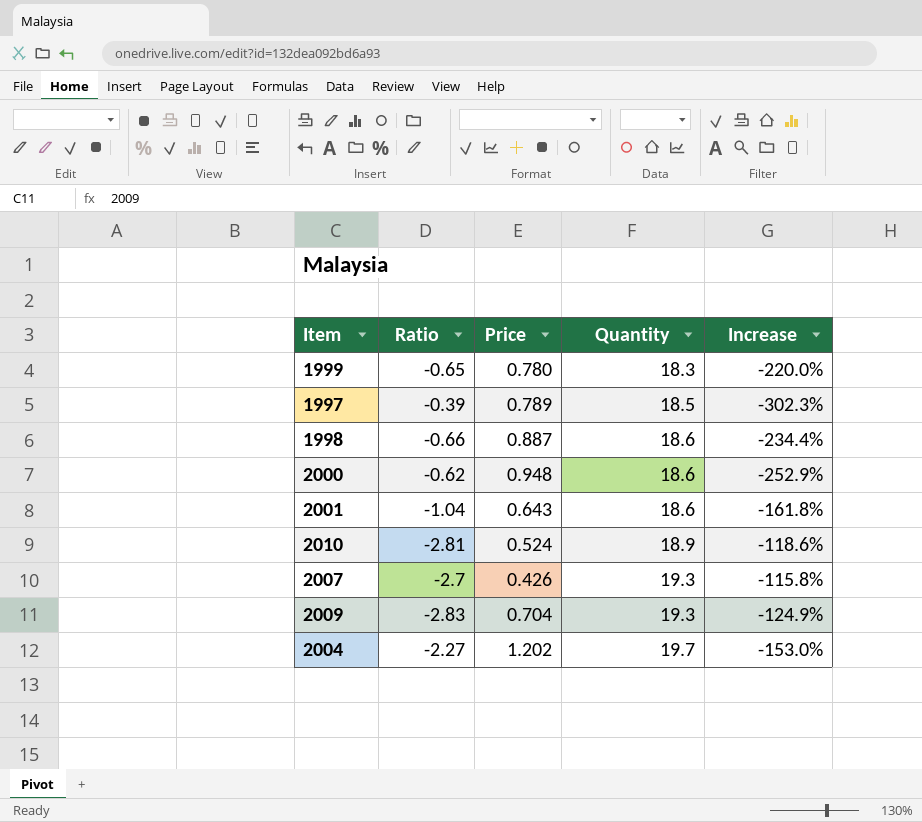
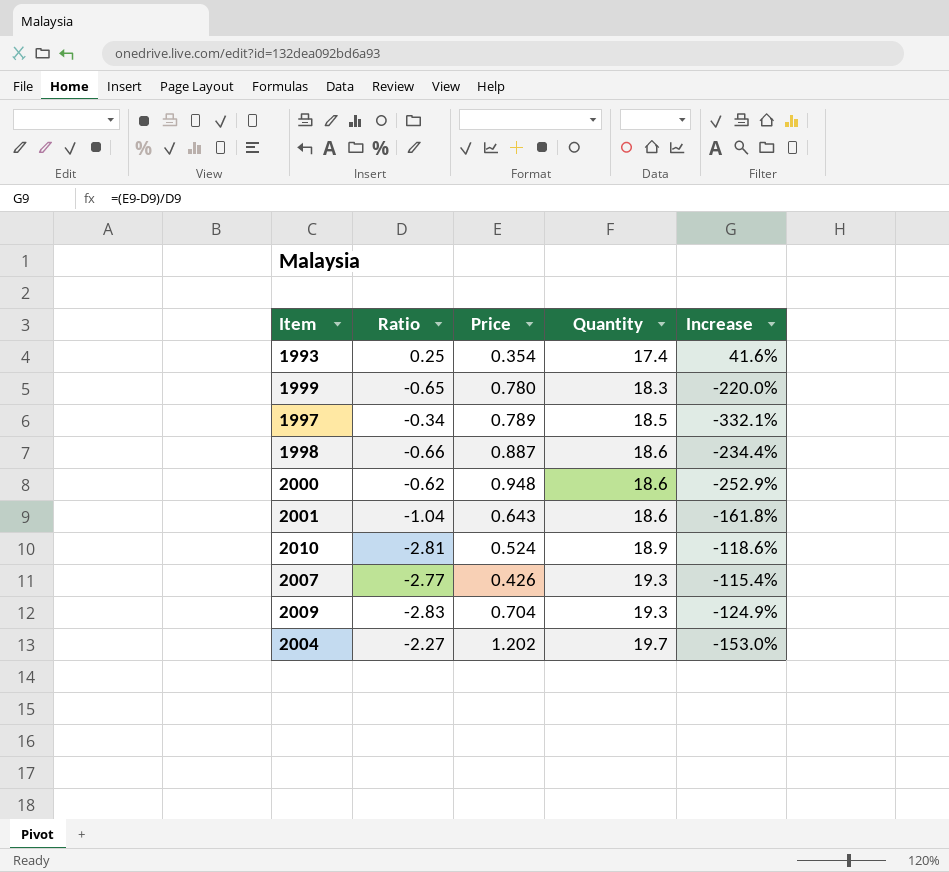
row 1993: none -> 0.25 | 0.354 | 17.4 | 41.6%
1997 | Ratio: -0.39 -> -0.34
1997 | Increase: -302.3% -> -332.1%
2007 | Ratio: -2.7 -> -2.77
2007 | Increase: -115.8% -> -115.4%

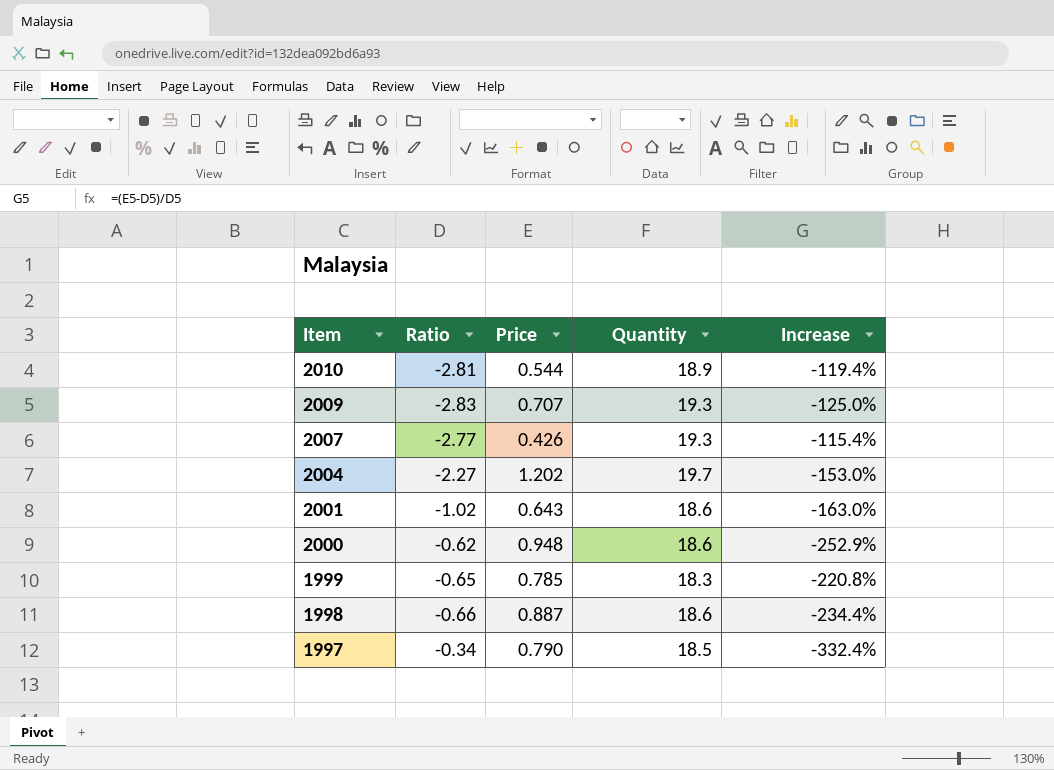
row order: Quantity ascending -> Item descending
row 1993: 0.25 | 0.354 | 17.4 | 41.6% -> none
2010 | Price: 0.524 -> 0.544
2010 | Increase: -118.6% -> -119.4%
2009 | Price: 0.704 -> 0.707
2009 | Increase: -124.9% -> -125.0%
2001 | Ratio: -1.04 -> -1.02
2001 | Increase: -161.8% -> -163.0%
1999 | Price: 0.780 -> 0.785
1999 | Increase: -220.0% -> -220.8%
1997 | Price: 0.789 -> 0.790
1997 | Increase: -332.1% -> -332.4%

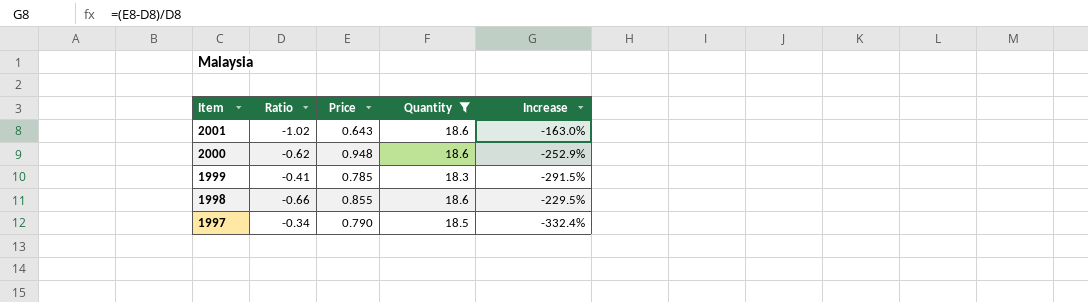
filter: none -> Quantity <= 18.6
1999 | Ratio: -0.65 -> -0.41
1999 | Increase: -220.8% -> -291.5%
1998 | Price: 0.887 -> 0.855
1998 | Increase: -234.4% -> -229.5%

